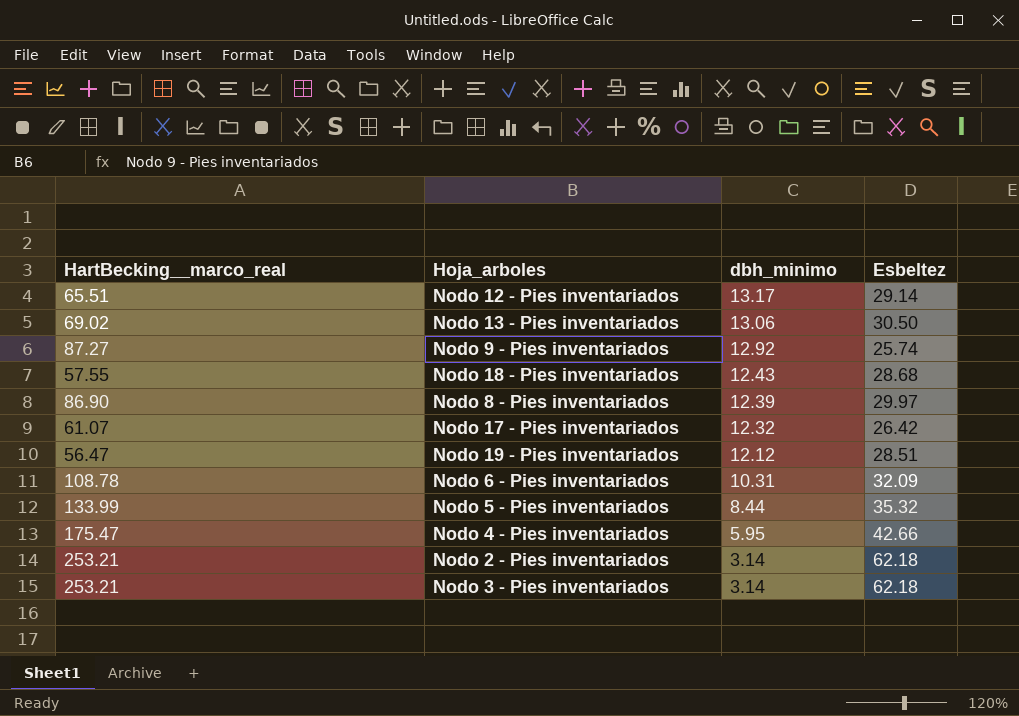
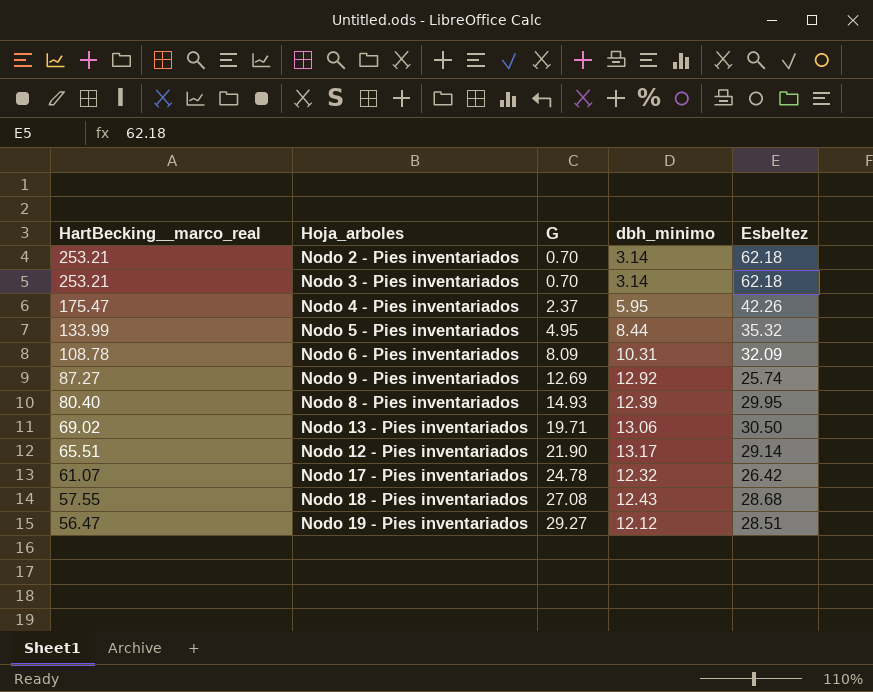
row order: dbh_minimo descending -> HartBecking__marco_real descending
column G | position: none -> 3
Nodo 4 - Pies inventariados | Esbeltez: 42.66 -> 42.26
Nodo 8 - Pies inventariados | HartBecking__marco_real: 86.90 -> 80.40
Nodo 8 - Pies inventariados | Esbeltez: 29.97 -> 29.95

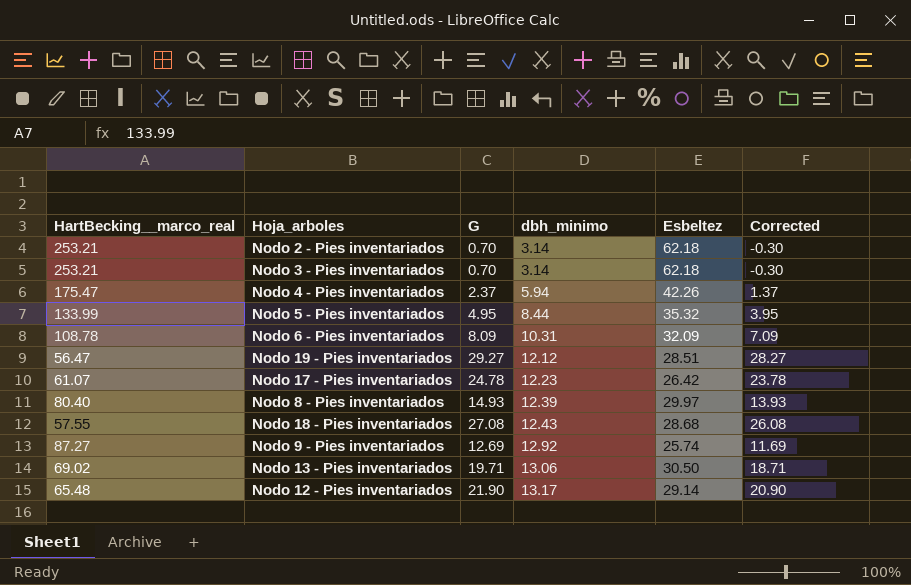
row order: HartBecking__marco_real descending -> dbh_minimo ascending
column Corrected | formula: none -> [G] - 1
Nodo 4 - Pies inventariados | dbh_minimo: 5.95 -> 5.94
Nodo 17 - Pies inventariados | dbh_minimo: 12.32 -> 12.23
Nodo 8 - Pies inventariados | Esbeltez: 29.95 -> 29.97
Nodo 12 - Pies inventariados | HartBecking__marco_real: 65.51 -> 65.48

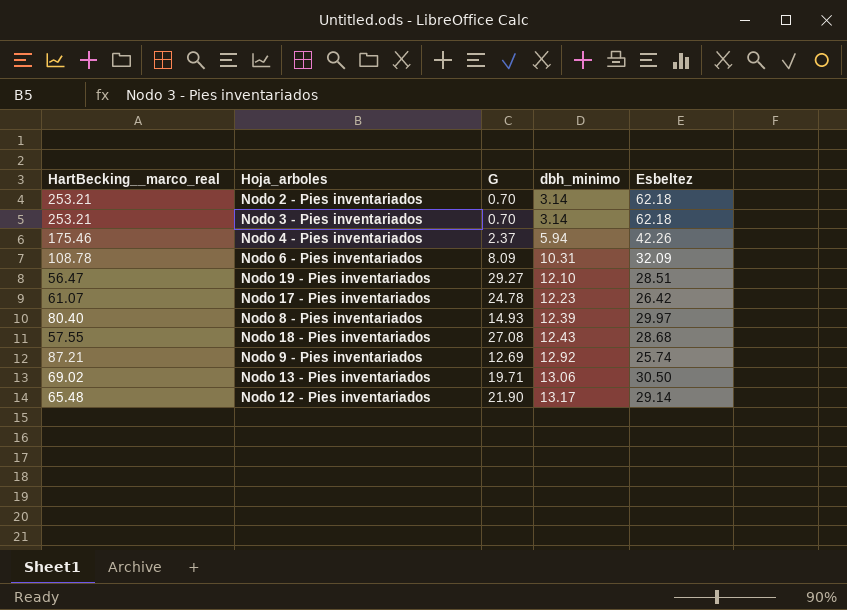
column Corrected | formula: [G] - 1 -> none
row Nodo 5 - Pies inventariados: 133.99 | 4.95 | 8.44 | 35.32 | 3.95 -> none
Nodo 4 - Pies inventariados | HartBecking__marco_real: 175.47 -> 175.46
Nodo 19 - Pies inventariados | dbh_minimo: 12.12 -> 12.10
Nodo 9 - Pies inventariados | HartBecking__marco_real: 87.27 -> 87.21

